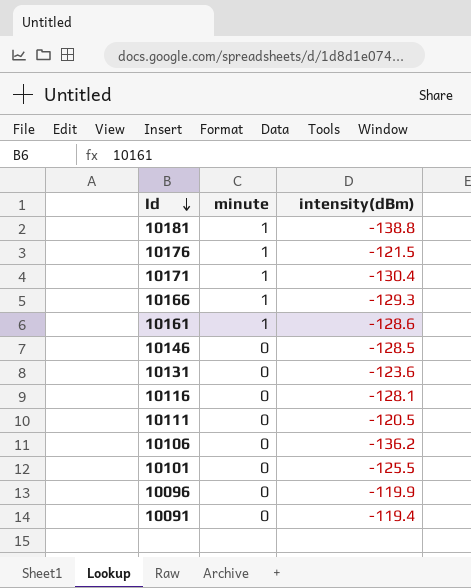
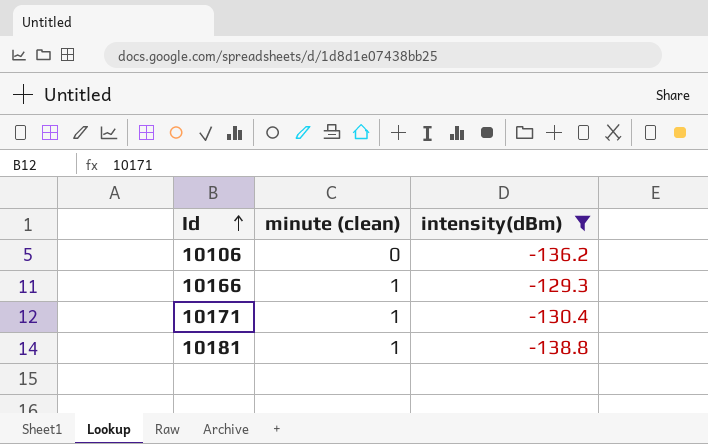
filter: none -> intensity(dBm) <= -129.3
row order: Id descending -> Id ascending
column name: minute -> minute (clean)

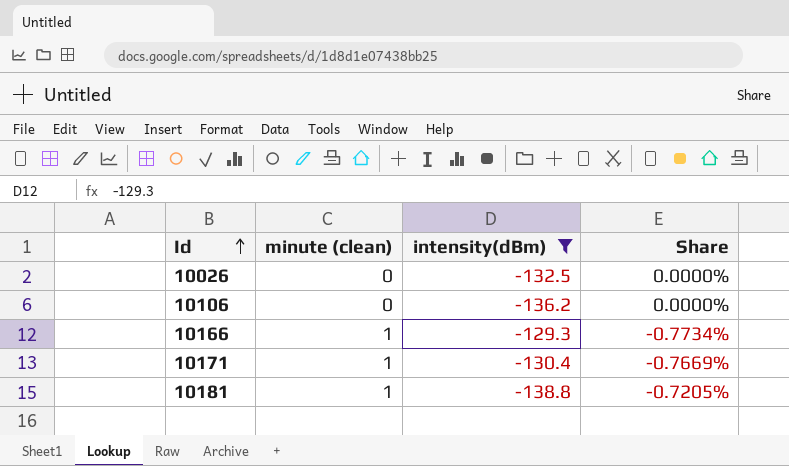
column Share | formula: none -> [minute (clean)] / [intensity(dBm)]
row 10026: none -> 0 | -132.5 | 0.0000%

